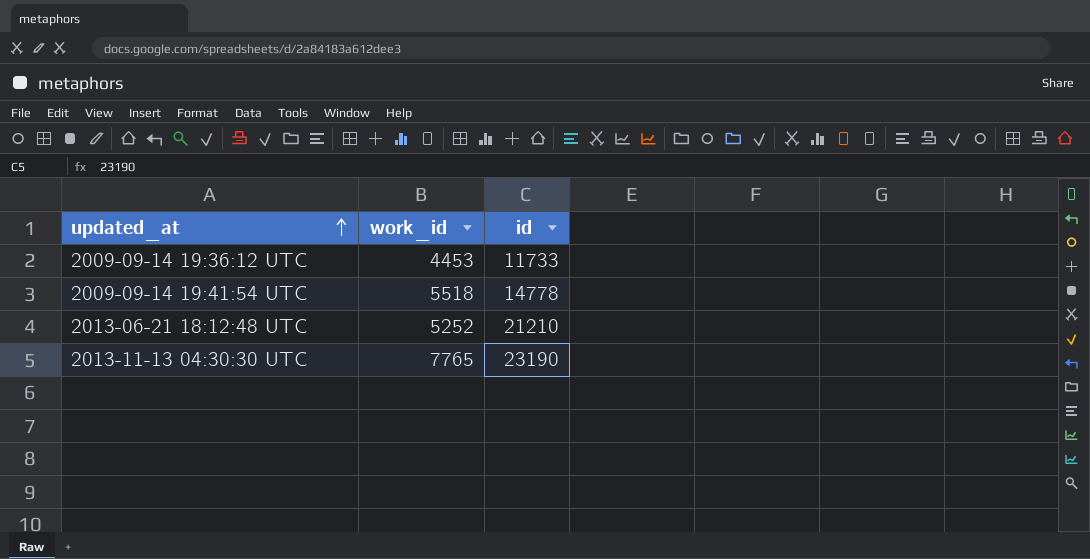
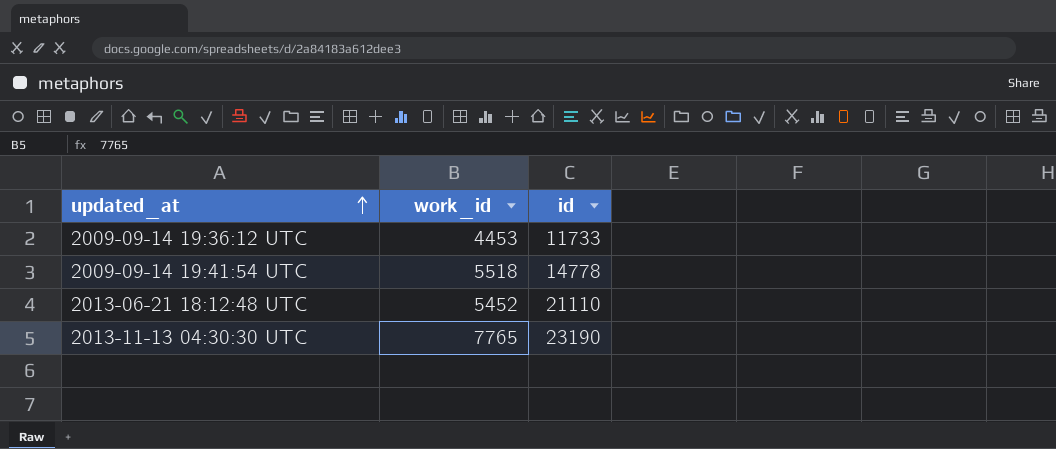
2013-06-21 18:12:48 UTC | work_id: 5252 -> 5452
2013-06-21 18:12:48 UTC | id: 21210 -> 21110

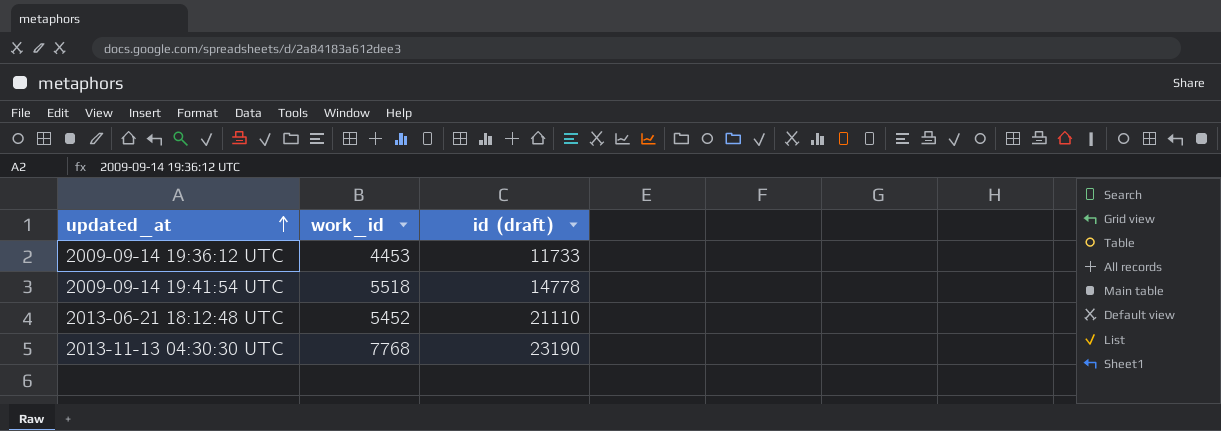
column name: id -> id (draft)
2013-11-13 04:30:30 UTC | work_id: 7765 -> 7768

